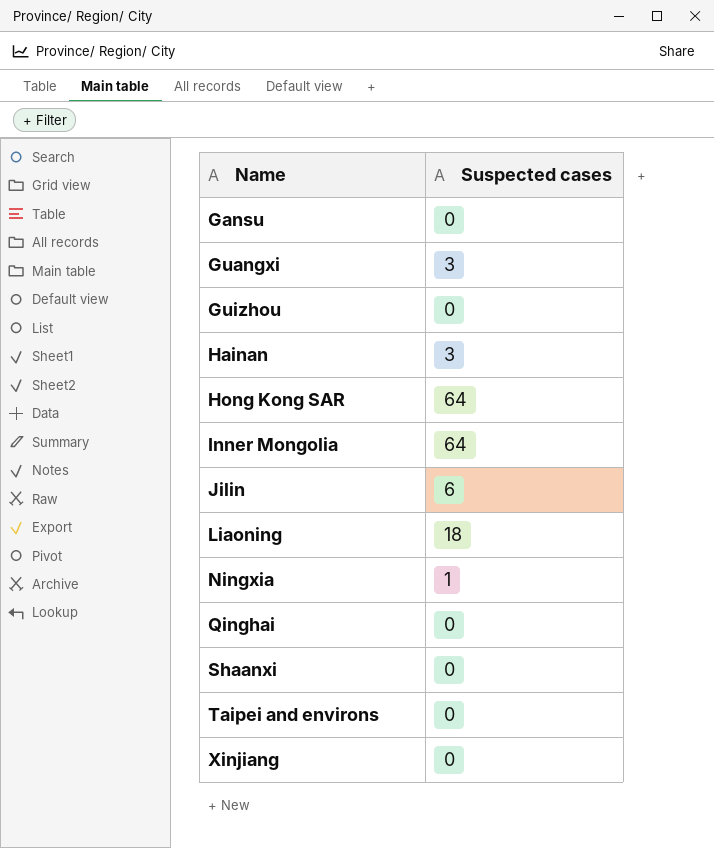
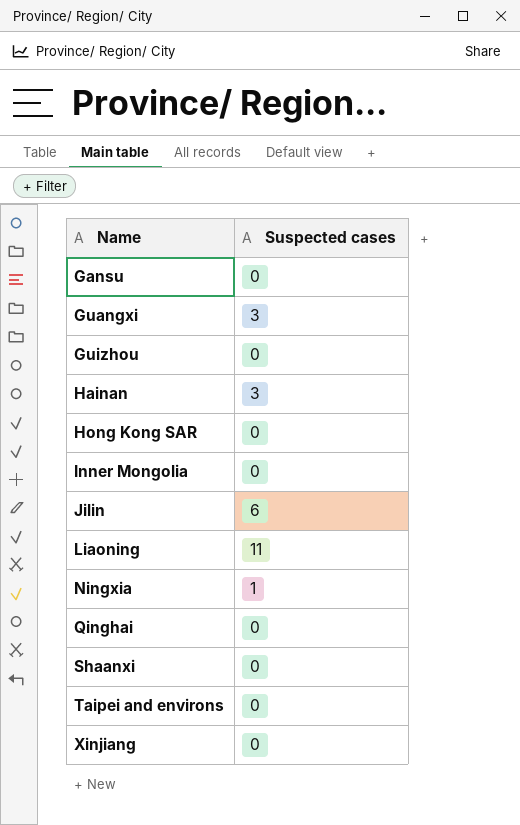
Hong Kong SAR | Suspected cases: 64 -> 0
Inner Mongolia | Suspected cases: 64 -> 0
Liaoning | Suspected cases: 18 -> 11

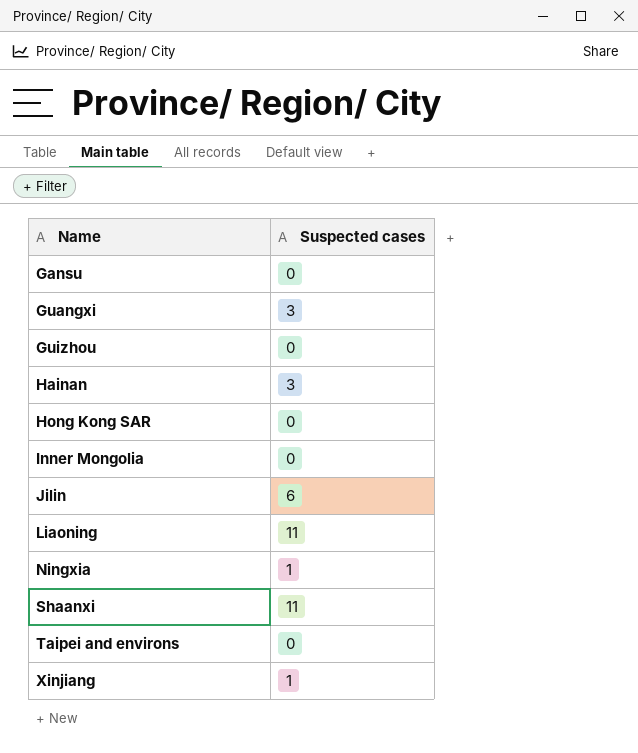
row Qinghai: 0 -> none
Shaanxi | Suspected cases: 0 -> 11
Xinjiang | Suspected cases: 0 -> 1

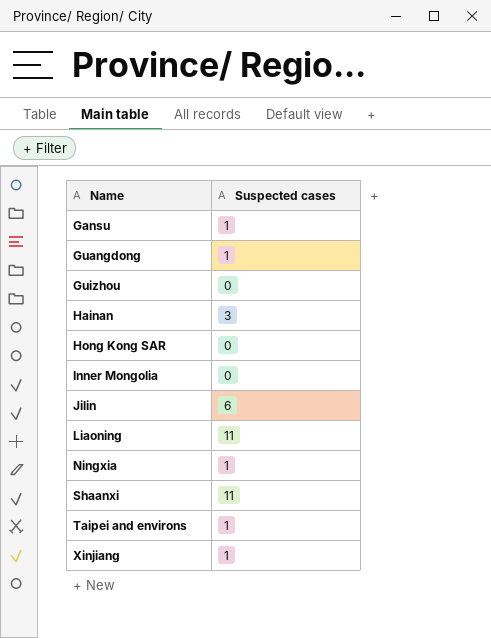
row Guangxi: 3 -> none
Gansu | Suspected cases: 0 -> 1
row Guangdong: none -> 1
Taipei and environs | Suspected cases: 0 -> 1

